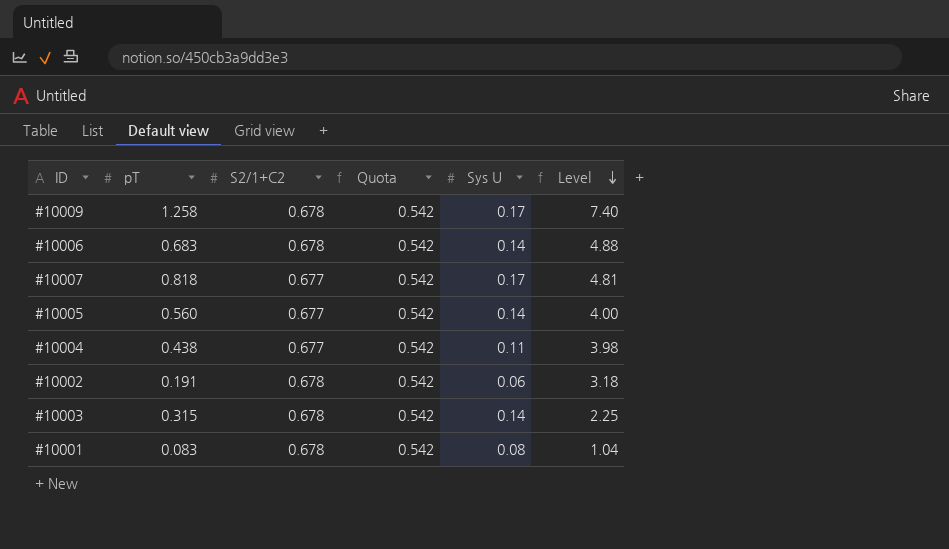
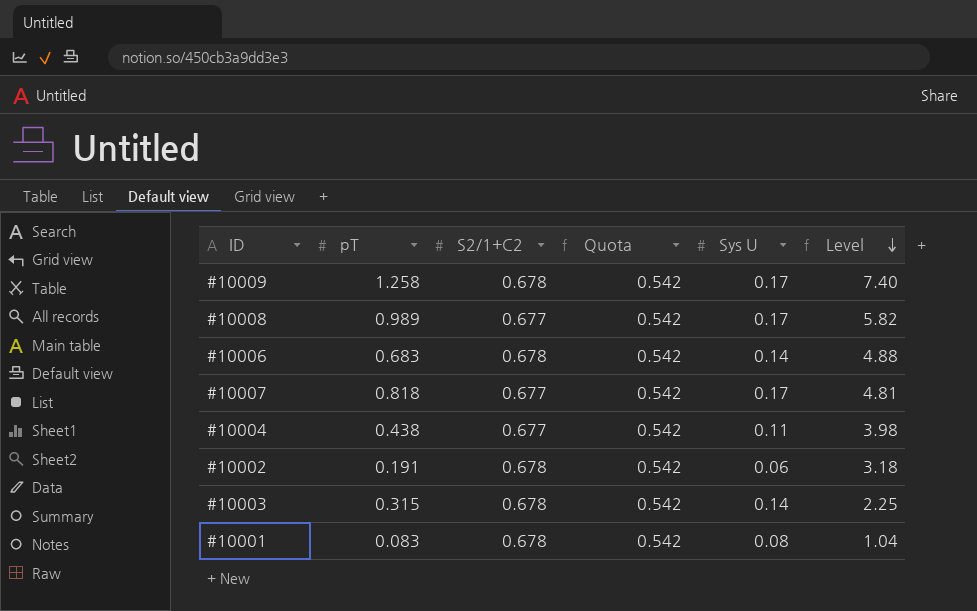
row #10005: 0.560 | 0.677 | 0.542 | 0.14 | 4.00 -> none
row #10008: none -> 0.989 | 0.677 | 0.542 | 0.17 | 5.82

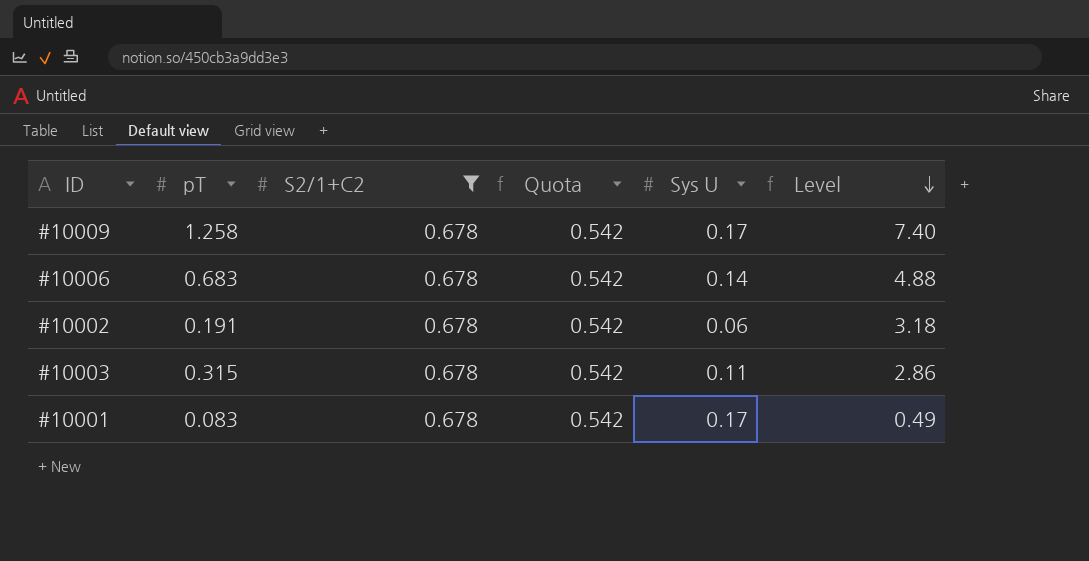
filter: none -> S2/1+C2 = 0.678
#10003 | Sys U: 0.14 -> 0.11
#10003 | Level: 2.25 -> 2.86
#10001 | Sys U: 0.08 -> 0.17
#10001 | Level: 1.04 -> 0.49

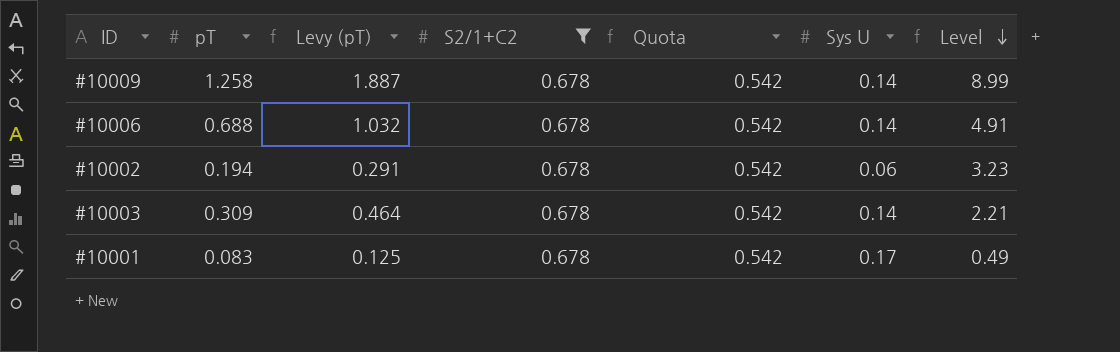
column Levy (pT) | formula: none -> [pT] * 1.5
#10009 | Sys U: 0.17 -> 0.14
#10009 | Level: 7.40 -> 8.99
#10006 | pT: 0.683 -> 0.688
#10006 | Level: 4.88 -> 4.91
#10002 | pT: 0.191 -> 0.194
#10002 | Level: 3.18 -> 3.23
#10003 | pT: 0.315 -> 0.309
#10003 | Sys U: 0.11 -> 0.14
#10003 | Level: 2.86 -> 2.21

